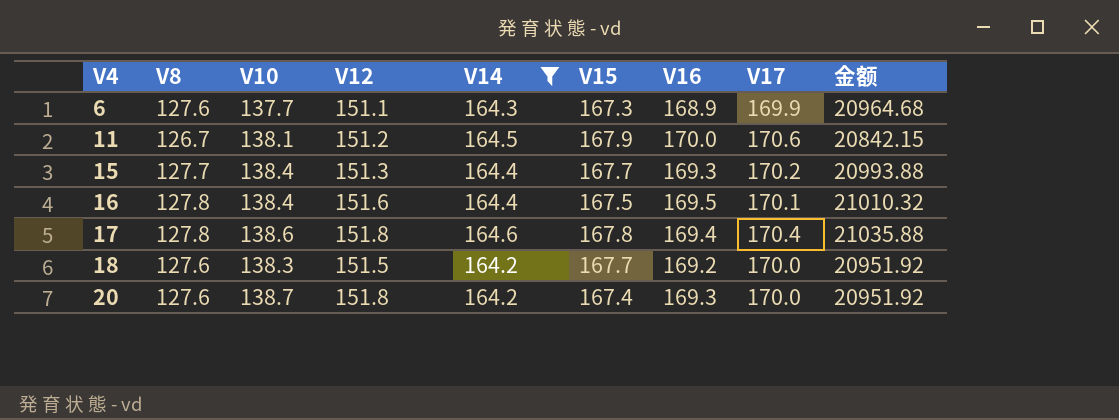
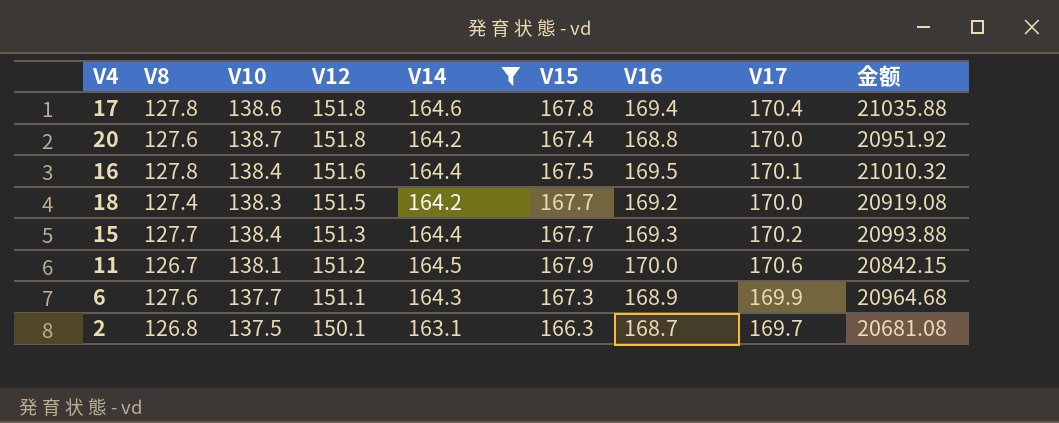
row order: V4 ascending -> V12 descending
20 | V16: 169.3 -> 168.8
18 | V8: 127.6 -> 127.4
18 | 金额: 20951.92 -> 20919.08
row 2: none -> 126.8 | 137.5 | 150.1 | 163.1 | 166.3 | 168.7 | 169.7 | 20681.08

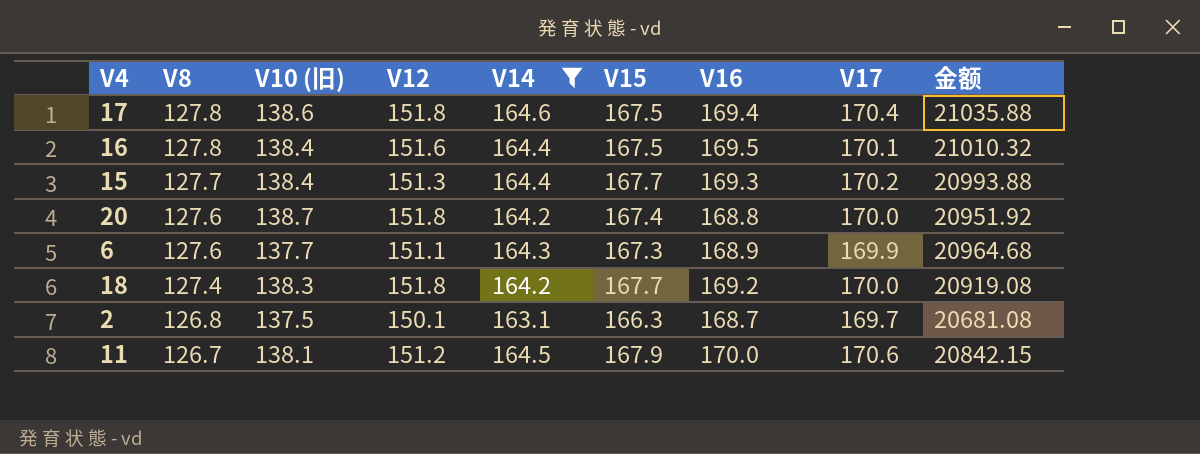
row order: V12 descending -> V8 descending
column name: V10 -> V10 (旧)
17 | V15: 167.8 -> 167.5
18 | V12: 151.5 -> 151.8

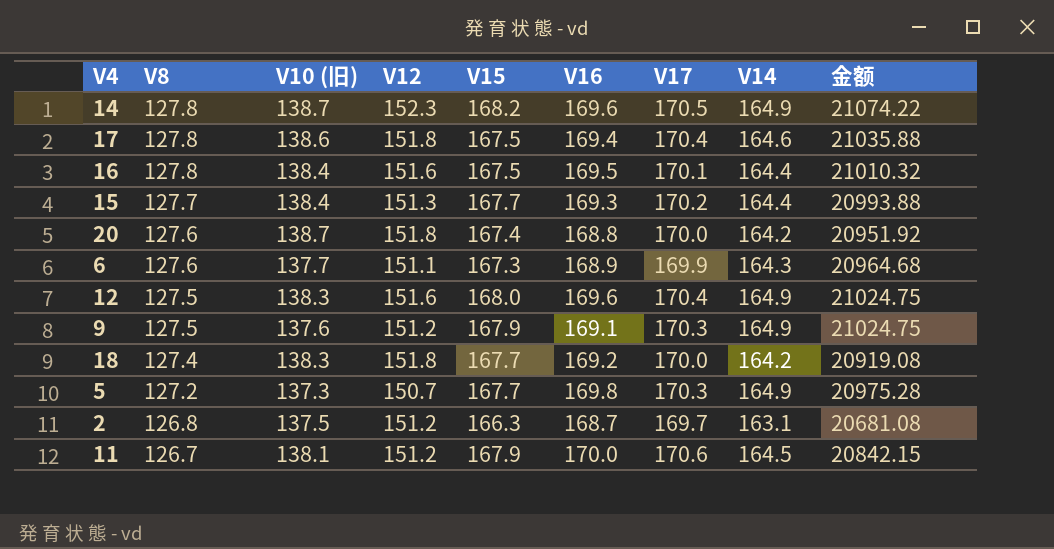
filter: V14 != 164.9 -> none
column V14 | position: 5 -> 8
2 | V12: 150.1 -> 151.2

